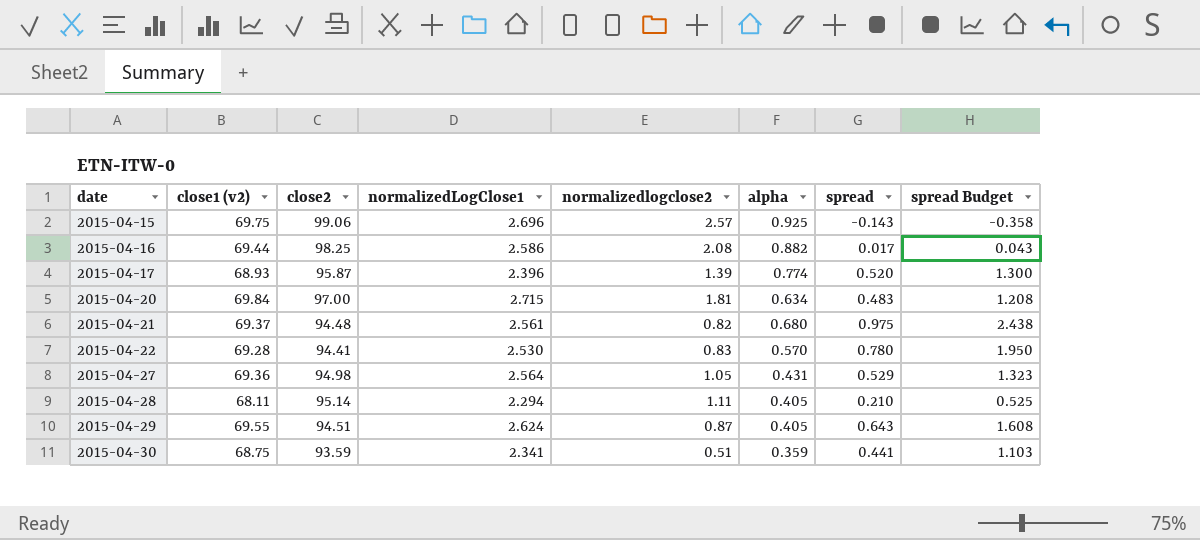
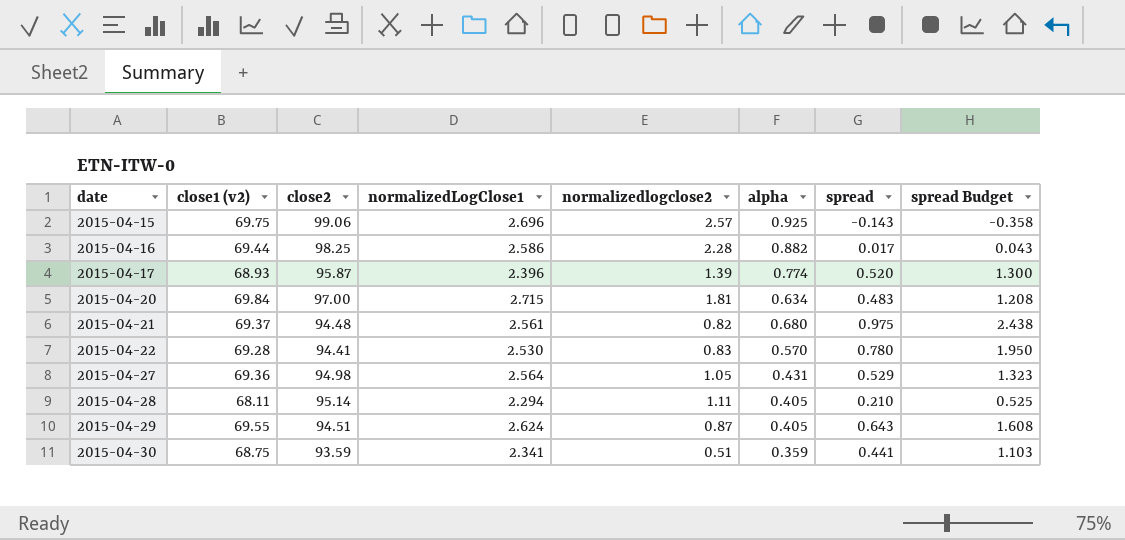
2015-04-16 | normalizedlogclose2: 2.08 -> 2.28

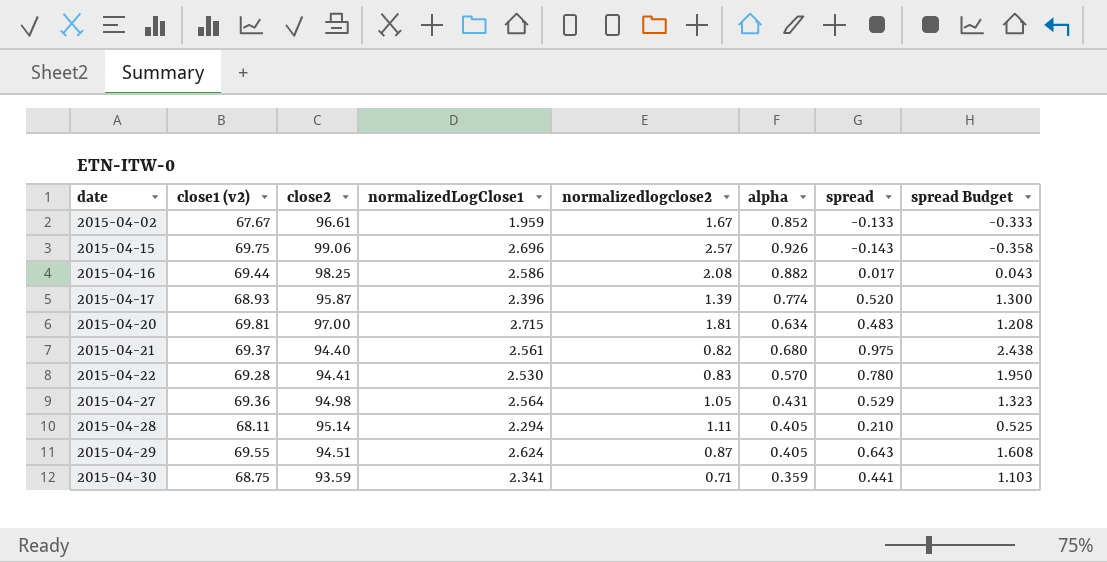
row 2015-04-02: none -> 67.67 | 96.61 | 1.959 | 1.67 | 0.852 | -0.133 | -0.333
2015-04-15 | alpha: 0.925 -> 0.926
2015-04-16 | normalizedlogclose2: 2.28 -> 2.08
2015-04-20 | close1 (v2): 69.84 -> 69.81
2015-04-21 | close2: 94.48 -> 94.40
2015-04-30 | normalizedlogclose2: 0.51 -> 0.71

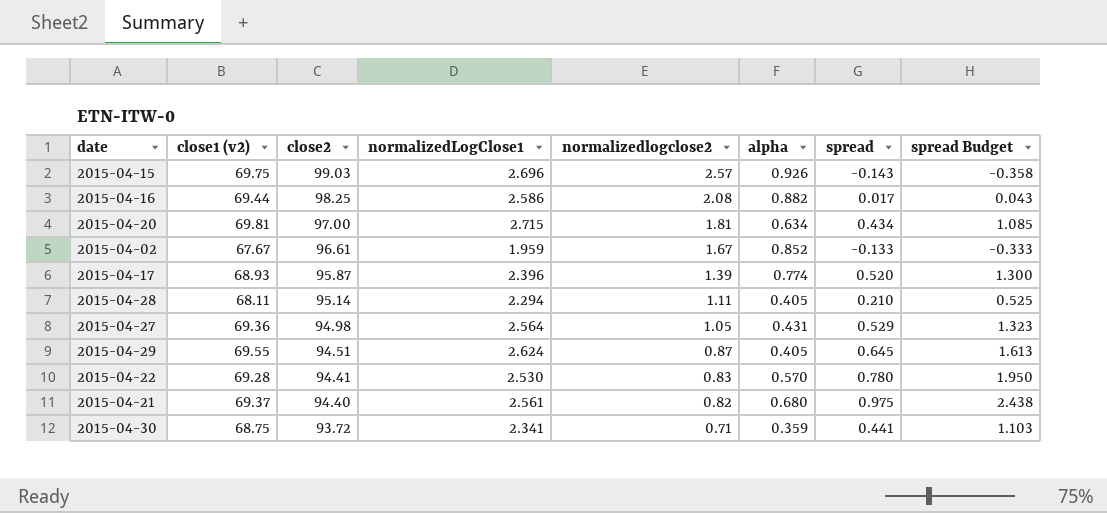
row order: date ascending -> close2 descending
2015-04-15 | close2: 99.06 -> 99.03
2015-04-20 | spread: 0.483 -> 0.434
2015-04-20 | spread Budget: 1.208 -> 1.085
2015-04-29 | spread: 0.643 -> 0.645
2015-04-29 | spread Budget: 1.608 -> 1.613
2015-04-30 | close2: 93.59 -> 93.72

